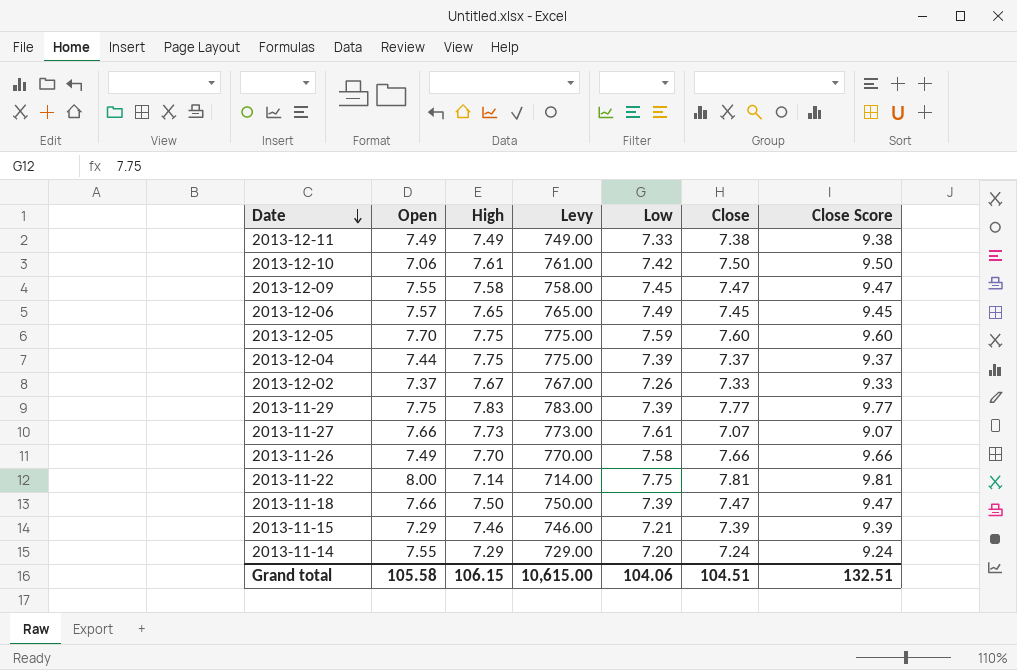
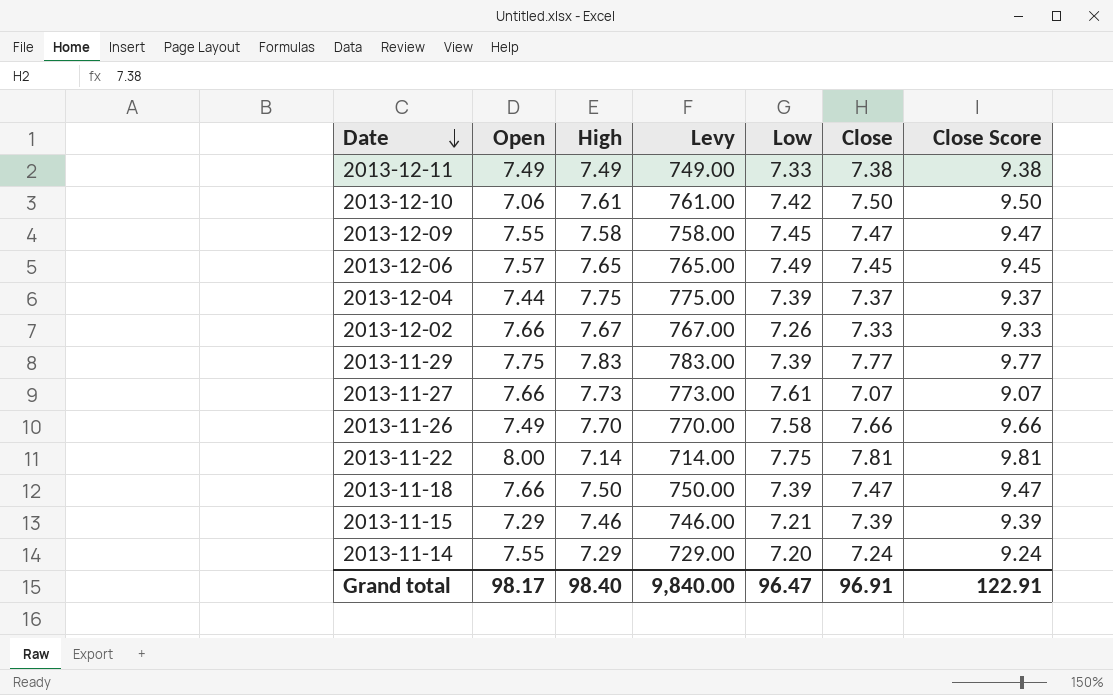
row 2013-12-05: 7.70 | 7.75 | 775.00 | 7.59 | 7.60 | 9.60 -> none
2013-12-02 | Open: 7.37 -> 7.66
Grand total | Open: 105.58 -> 98.17
Grand total | High: 106.15 -> 98.40
Grand total | Levy: 10,615.00 -> 9,840.00
Grand total | Low: 104.06 -> 96.47
Grand total | Close: 104.51 -> 96.91
Grand total | Close Score: 132.51 -> 122.91

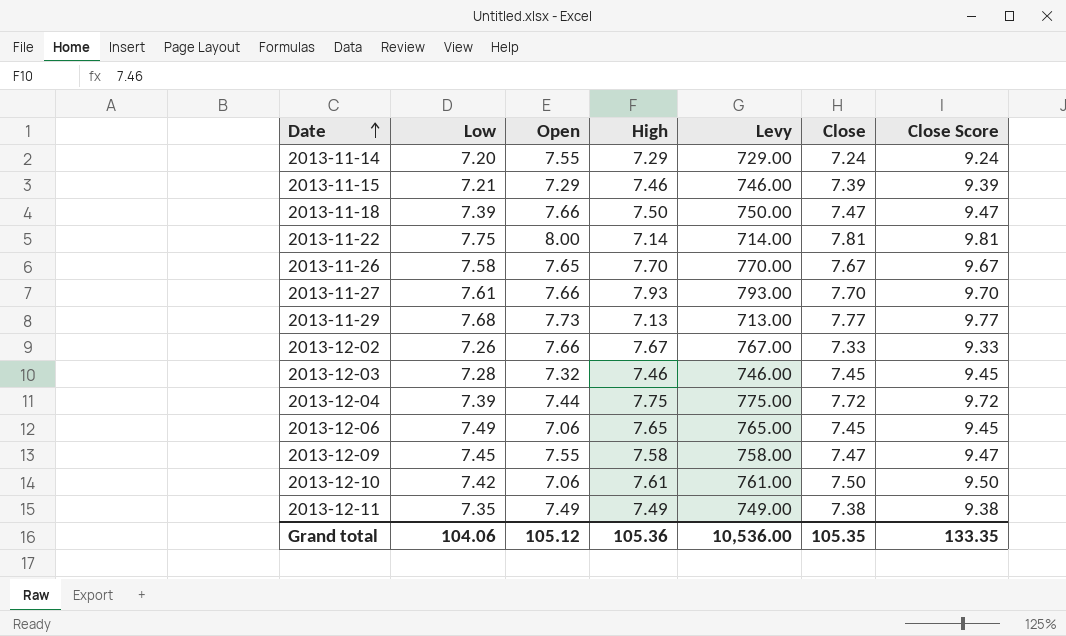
row order: Date descending -> Date ascending
column Low | position: 5 -> 2
2013-11-26 | Open: 7.49 -> 7.65
2013-11-26 | Close: 7.66 -> 7.67
2013-11-26 | Close Score: 9.66 -> 9.67
2013-11-27 | High: 7.73 -> 7.93
2013-11-27 | Levy: 773.00 -> 793.00
2013-11-27 | Close: 7.07 -> 7.70
2013-11-27 | Close Score: 9.07 -> 9.70
2013-11-29 | Low: 7.39 -> 7.68
2013-11-29 | Open: 7.75 -> 7.73
2013-11-29 | High: 7.83 -> 7.13
2013-11-29 | Levy: 783.00 -> 713.00
row 2013-12-03: none -> 7.28 | 7.32 | 7.46 | 746.00 | 7.45 | 9.45
2013-12-04 | Close: 7.37 -> 7.72
2013-12-04 | Close Score: 9.37 -> 9.72
2013-12-06 | Open: 7.57 -> 7.06
2013-12-11 | Low: 7.33 -> 7.35
Grand total | Low: 96.47 -> 104.06
Grand total | Open: 98.17 -> 105.12
Grand total | High: 98.40 -> 105.36
Grand total | Levy: 9,840.00 -> 10,536.00
Grand total | Close: 96.91 -> 105.35
Grand total | Close Score: 122.91 -> 133.35

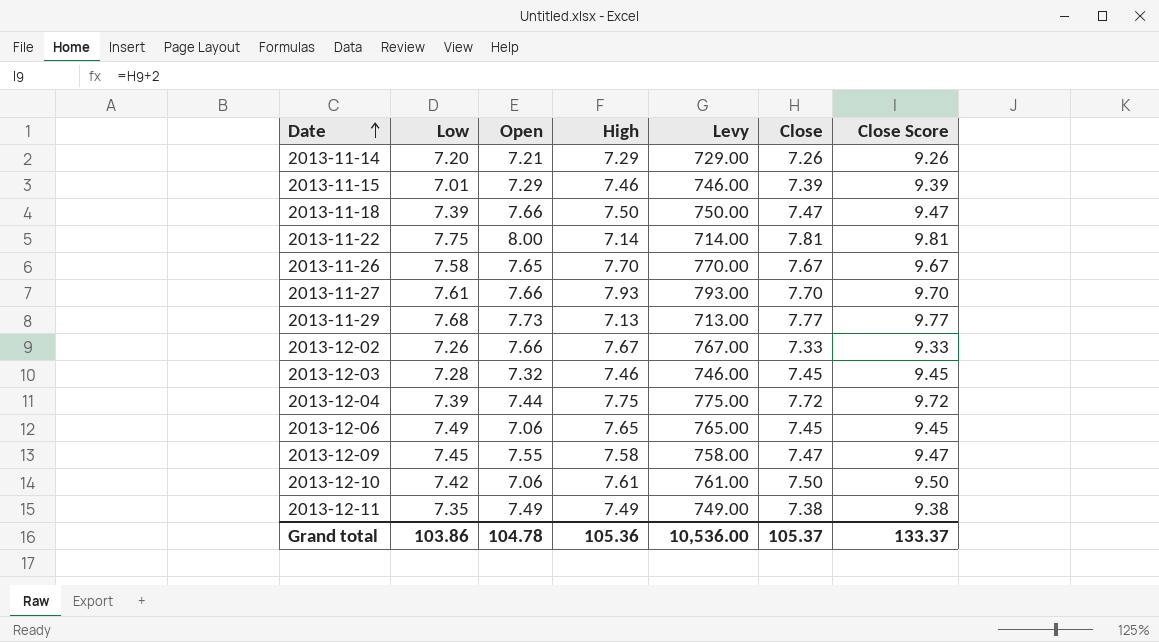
2013-11-14 | Open: 7.55 -> 7.21
2013-11-14 | Close: 7.24 -> 7.26
2013-11-14 | Close Score: 9.24 -> 9.26
2013-11-15 | Low: 7.21 -> 7.01
Grand total | Low: 104.06 -> 103.86
Grand total | Open: 105.12 -> 104.78
Grand total | Close: 105.35 -> 105.37
Grand total | Close Score: 133.35 -> 133.37

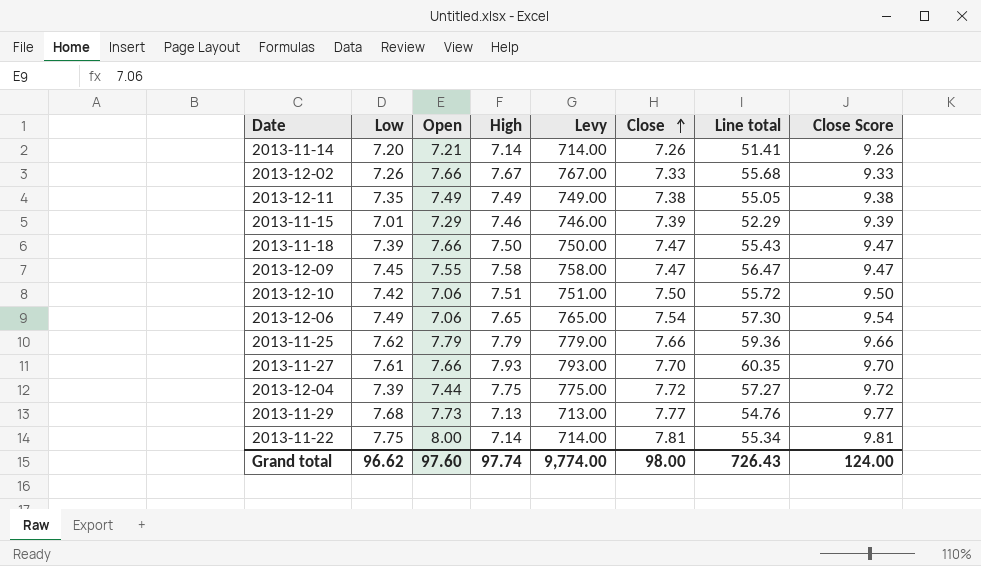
row order: Date ascending -> Close ascending
column Line total | formula: none -> [Low] * [High]
row 2013-11-26: 7.58 | 7.65 | 7.70 | 770.00 | 7.67 | 9.67 -> none
row 2013-12-03: 7.28 | 7.32 | 7.46 | 746.00 | 7.45 | 9.45 -> none
2013-11-14 | High: 7.29 -> 7.14
2013-11-14 | Levy: 729.00 -> 714.00
2013-12-10 | High: 7.61 -> 7.51
2013-12-10 | Levy: 761.00 -> 751.00
2013-12-06 | Close: 7.45 -> 7.54
2013-12-06 | Close Score: 9.45 -> 9.54
row 2013-11-25: none -> 7.62 | 7.79 | 7.79 | 779.00 | 7.66 | 59.36 | 9.66
Grand total | Low: 103.86 -> 96.62
Grand total | Open: 104.78 -> 97.60
Grand total | High: 105.36 -> 97.74
Grand total | Levy: 10,536.00 -> 9,774.00
Grand total | Close: 105.37 -> 98.00
Grand total | Close Score: 133.37 -> 124.00

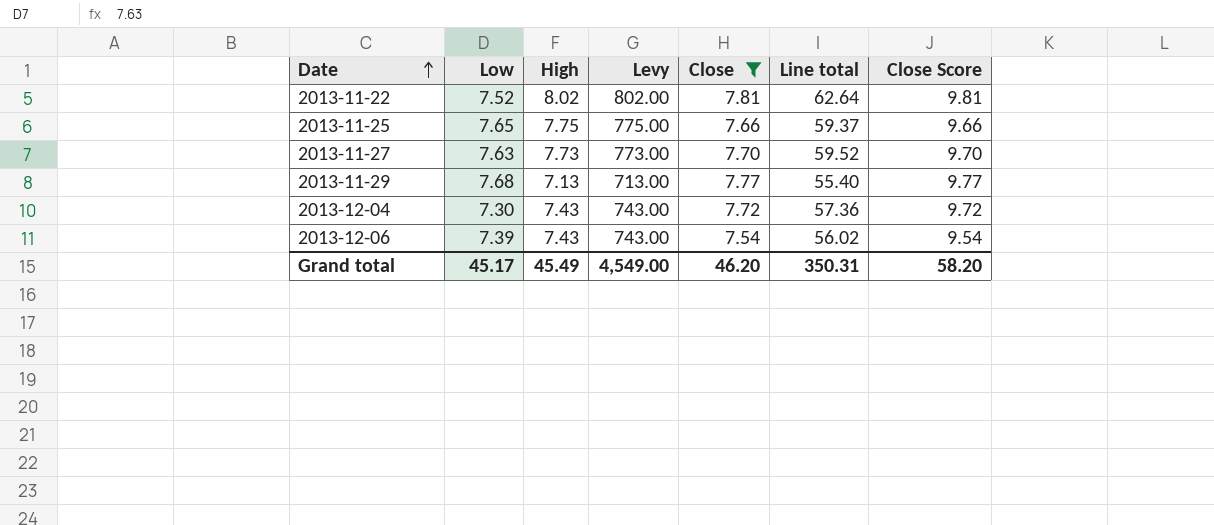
filter: none -> Close >= 7.54
row order: Close ascending -> Date ascending
column Open | position: 3 -> none
column Line total | formula: [Low] * [High] -> [High] * [Close]
2013-11-22 | Low: 7.75 -> 7.52
2013-11-22 | High: 7.14 -> 8.02
2013-11-22 | Levy: 714.00 -> 802.00
2013-11-25 | Low: 7.62 -> 7.65
2013-11-25 | High: 7.79 -> 7.75
2013-11-25 | Levy: 779.00 -> 775.00
2013-11-27 | Low: 7.61 -> 7.63
2013-11-27 | High: 7.93 -> 7.73
2013-11-27 | Levy: 793.00 -> 773.00
2013-12-04 | Low: 7.39 -> 7.30
2013-12-04 | High: 7.75 -> 7.43
2013-12-04 | Levy: 775.00 -> 743.00
2013-12-06 | Low: 7.49 -> 7.39
2013-12-06 | High: 7.65 -> 7.43
2013-12-06 | Levy: 765.00 -> 743.00
Grand total | Low: 96.62 -> 45.17
Grand total | High: 97.74 -> 45.49
Grand total | Levy: 9,774.00 -> 4,549.00
Grand total | Close: 98.00 -> 46.20
Grand total | Line total: 726.43 -> 350.31
Grand total | Close Score: 124.00 -> 58.20

